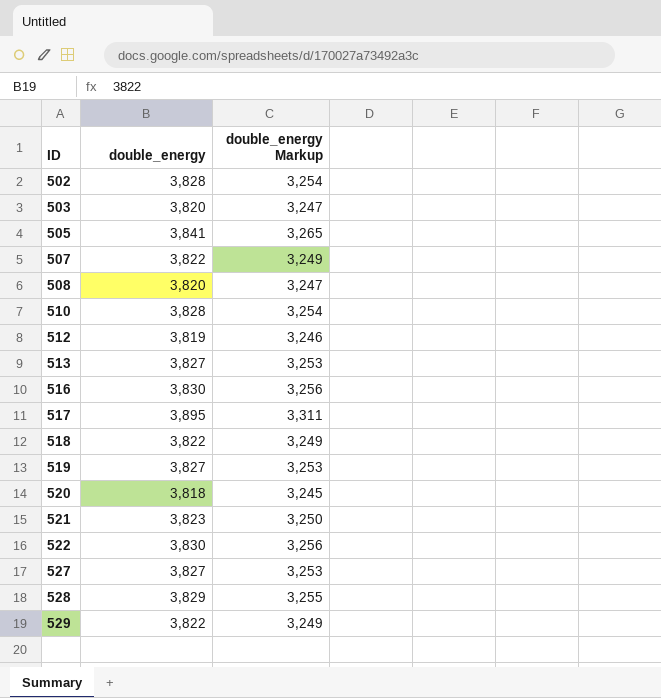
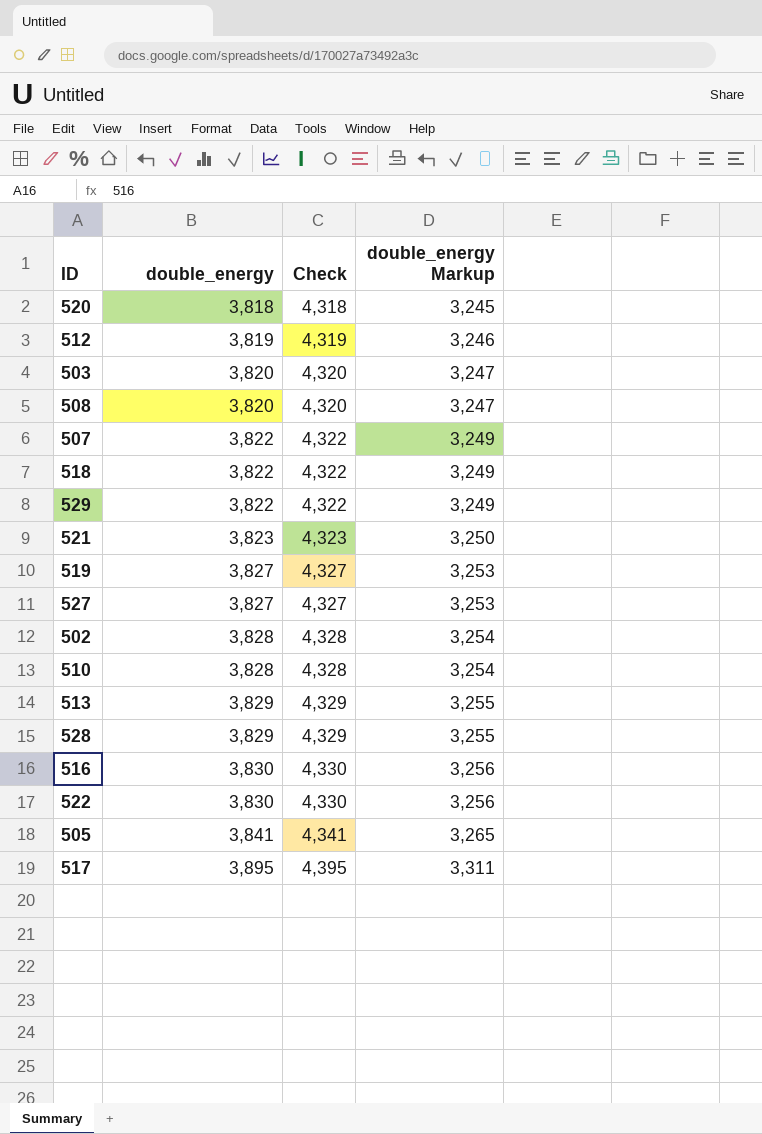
row order: ID ascending -> double_energy ascending
column Check | formula: none -> [double_energy] + 500
513 | double_energy: 3,827 -> 3,829
513 | double_energy Markup: 3,253 -> 3,255

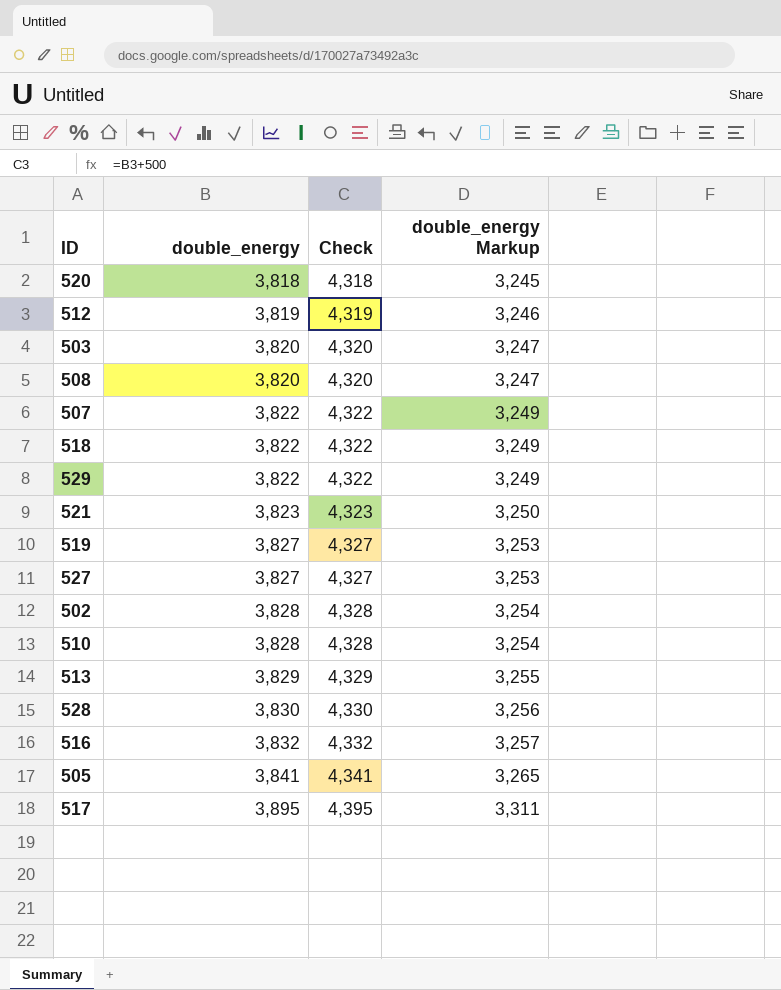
row 522: 3,830 | 4,330 | 3,256 -> none
528 | double_energy: 3,829 -> 3,830
528 | Check: 4,329 -> 4,330
528 | double_energy Markup: 3,255 -> 3,256
516 | double_energy: 3,830 -> 3,832
516 | Check: 4,330 -> 4,332
516 | double_energy Markup: 3,256 -> 3,257

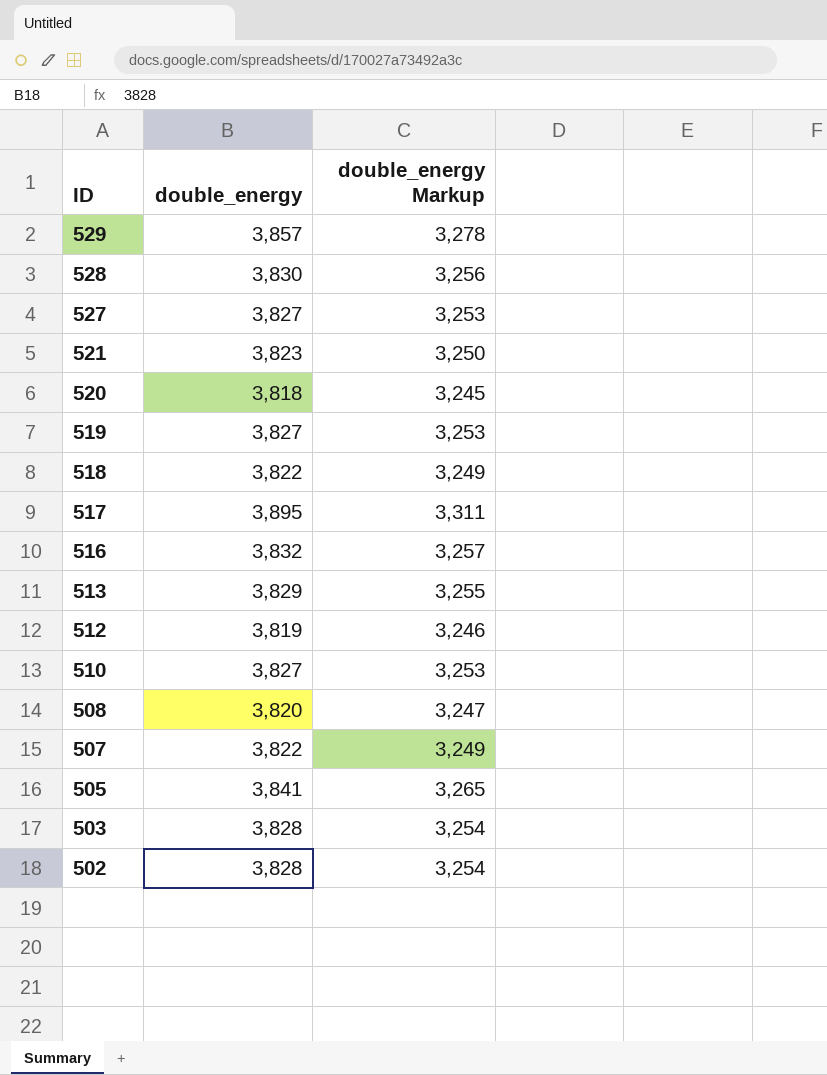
row order: double_energy ascending -> ID descending
column Check | formula: [double_energy] + 500 -> none
529 | double_energy: 3,822 -> 3,857
529 | double_energy Markup: 3,249 -> 3,278
510 | double_energy: 3,828 -> 3,827
510 | double_energy Markup: 3,254 -> 3,253
503 | double_energy: 3,820 -> 3,828
503 | double_energy Markup: 3,247 -> 3,254

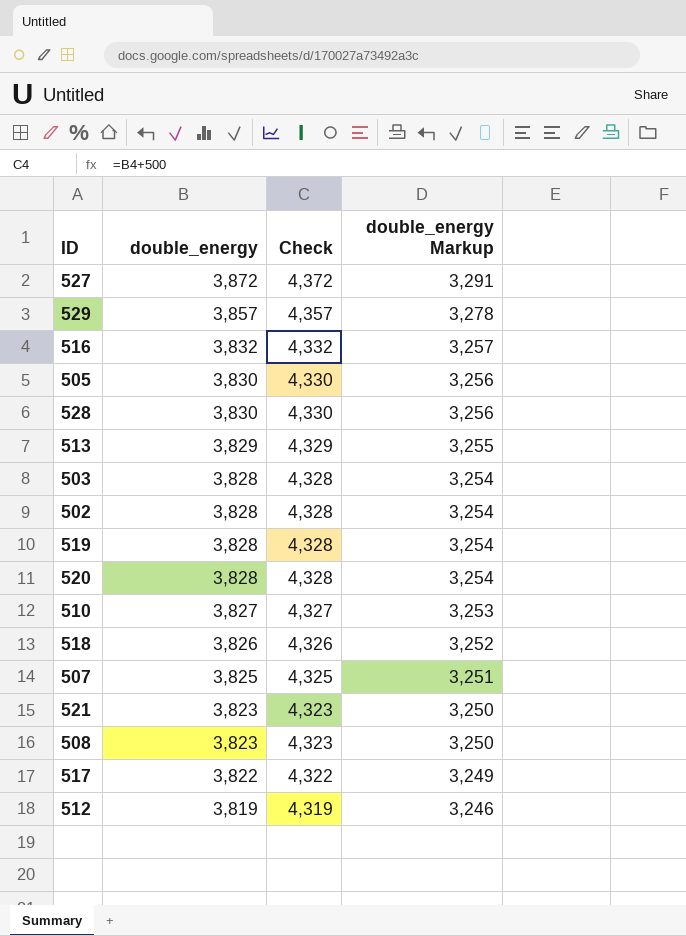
row order: ID descending -> double_energy descending
column Check | formula: none -> [double_energy] + 500
527 | double_energy: 3,827 -> 3,872
527 | double_energy Markup: 3,253 -> 3,291
505 | double_energy: 3,841 -> 3,830
505 | double_energy Markup: 3,265 -> 3,256
519 | double_energy: 3,827 -> 3,828
519 | double_energy Markup: 3,253 -> 3,254
520 | double_energy: 3,818 -> 3,828
520 | double_energy Markup: 3,245 -> 3,254
518 | double_energy: 3,822 -> 3,826
518 | double_energy Markup: 3,249 -> 3,252
507 | double_energy: 3,822 -> 3,825
507 | double_energy Markup: 3,249 -> 3,251
508 | double_energy: 3,820 -> 3,823
508 | double_energy Markup: 3,247 -> 3,250
517 | double_energy: 3,895 -> 3,822
517 | double_energy Markup: 3,311 -> 3,249

